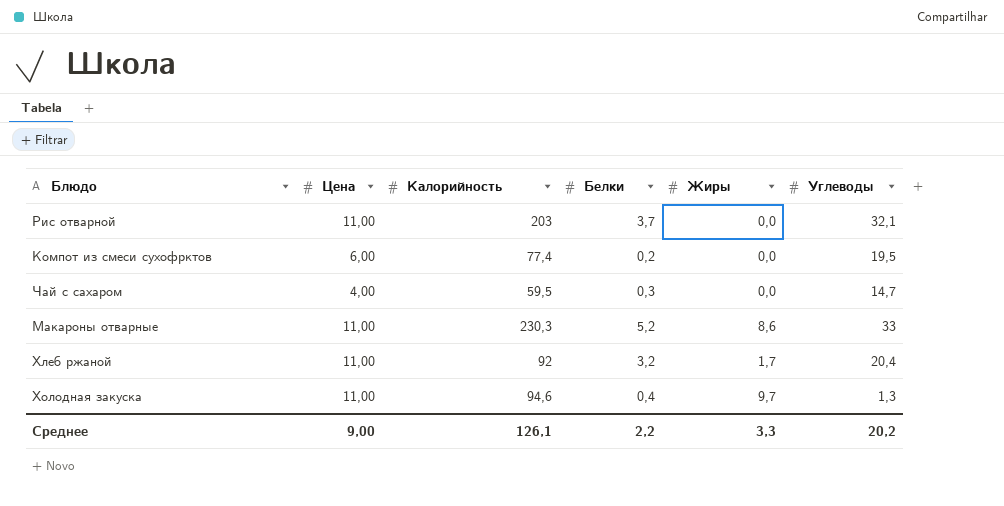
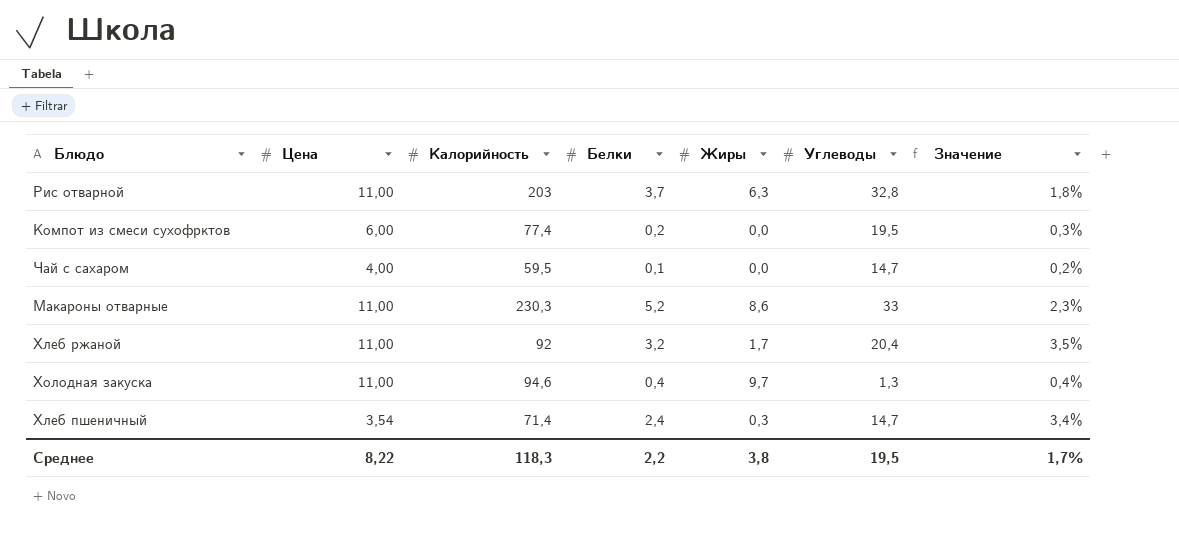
column Значение | formula: none -> [Белки] / [Калорийность]
Рис отварной | Жиры: 0,0 -> 6,3
Рис отварной | Углеводы: 32,1 -> 32,8
Чай с сахаром | Белки: 0,3 -> 0,1
row Хлеб пшеничный: none -> 3,54 | 71,4 | 2,4 | 0,3 | 14,7 | 3,4%
Среднее | Цена: 9,00 -> 8,22
Среднее | Калорийность: 126,1 -> 118,3
Среднее | Жиры: 3,3 -> 3,8
Среднее | Углеводы: 20,2 -> 19,5

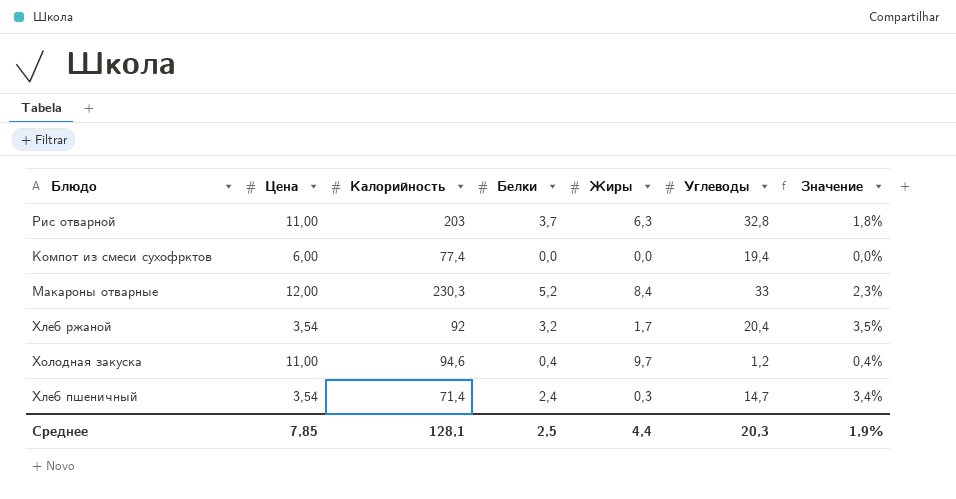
row Чай с сахаром: 4,00 | 59,5 | 0,1 | 0,0 | 14,7 | 0,2% -> none
Компот из смеси сухофрктов | Белки: 0,2 -> 0,0
Компот из смеси сухофрктов | Углеводы: 19,5 -> 19,4
Компот из смеси сухофрктов | Значение: 0,3% -> 0,0%
Макароны отварные | Цена: 11,00 -> 12,00
Макароны отварные | Жиры: 8,6 -> 8,4
Хлеб ржаной | Цена: 11,00 -> 3,54
Холодная закуска | Углеводы: 1,3 -> 1,2
Среднее | Цена: 8,22 -> 7,85
Среднее | Калорийность: 118,3 -> 128,1
Среднее | Белки: 2,2 -> 2,5
Среднее | Жиры: 3,8 -> 4,4
Среднее | Углеводы: 19,5 -> 20,3
Среднее | Значение: 1,7% -> 1,9%

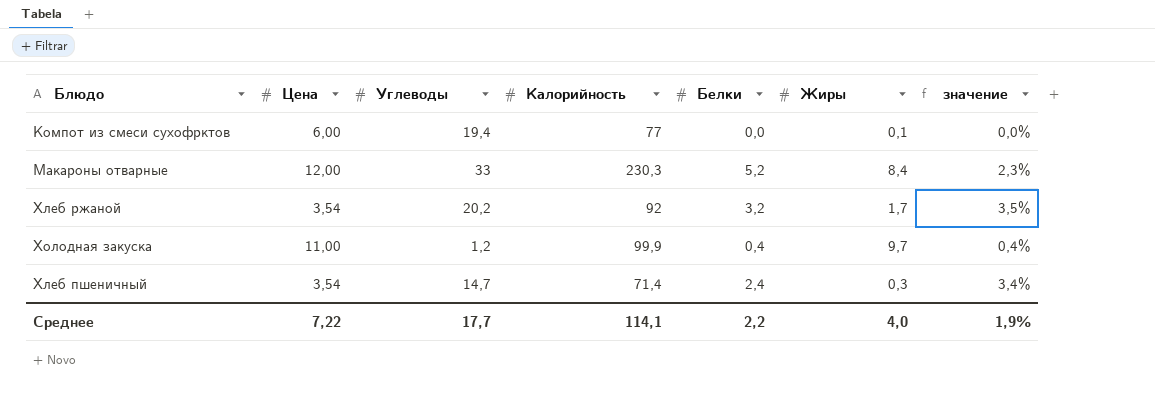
column Углеводы | position: 6 -> 3
column name: Значение -> значение
row Рис отварной: 11,00 | 203 | 3,7 | 6,3 | 32,8 | 1,8% -> none
Компот из смеси сухофрктов | Калорийность: 77,4 -> 77
Компот из смеси сухофрктов | Жиры: 0,0 -> 0,1
Хлеб ржаной | Углеводы: 20,4 -> 20,2
Холодная закуска | Калорийность: 94,6 -> 99,9
Среднее | Цена: 7,85 -> 7,22
Среднее | Углеводы: 20,3 -> 17,7
Среднее | Калорийность: 128,1 -> 114,1
Среднее | Белки: 2,5 -> 2,2
Среднее | Жиры: 4,4 -> 4,0

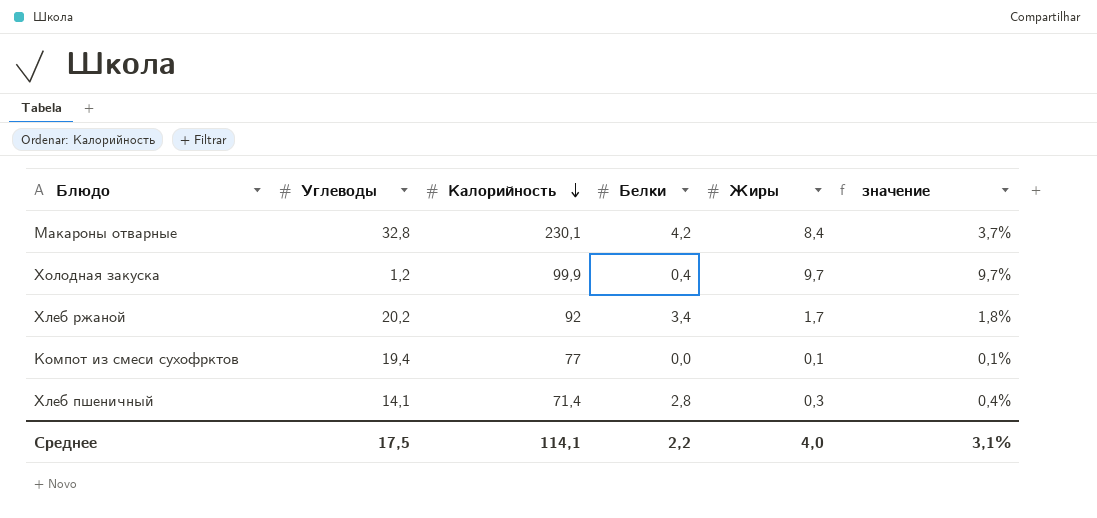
row order: none -> Калорийность descending
column Цена | position: 2 -> none
column значение | formula: [Белки] / [Калорийность] -> [Жиры] / [Калорийность]
Макароны отварные | Углеводы: 33 -> 32,8
Макароны отварные | Калорийность: 230,3 -> 230,1
Макароны отварные | Белки: 5,2 -> 4,2
Хлеб ржаной | Белки: 3,2 -> 3,4
Хлеб пшеничный | Углеводы: 14,7 -> 14,1
Хлеб пшеничный | Белки: 2,4 -> 2,8
Среднее | Углеводы: 17,7 -> 17,5
Среднее | значение: 1,9% -> 3,1%

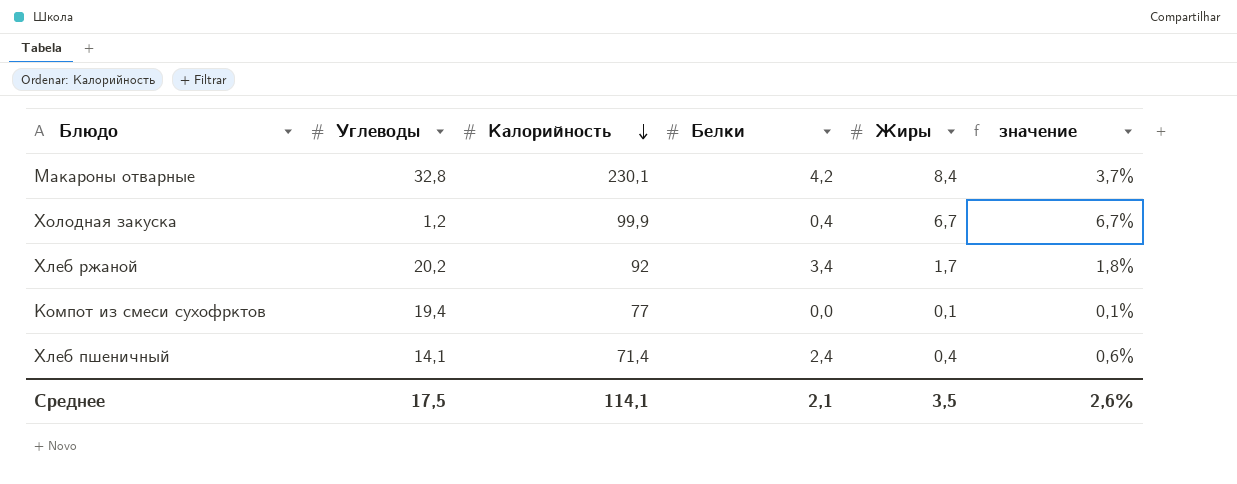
Холодная закуска | Жиры: 9,7 -> 6,7
Холодная закуска | значение: 9,7% -> 6,7%
Хлеб пшеничный | Белки: 2,8 -> 2,4
Хлеб пшеничный | Жиры: 0,3 -> 0,4
Хлеб пшеничный | значение: 0,4% -> 0,6%
Среднее | Белки: 2,2 -> 2,1
Среднее | Жиры: 4,0 -> 3,5
Среднее | значение: 3,1% -> 2,6%

